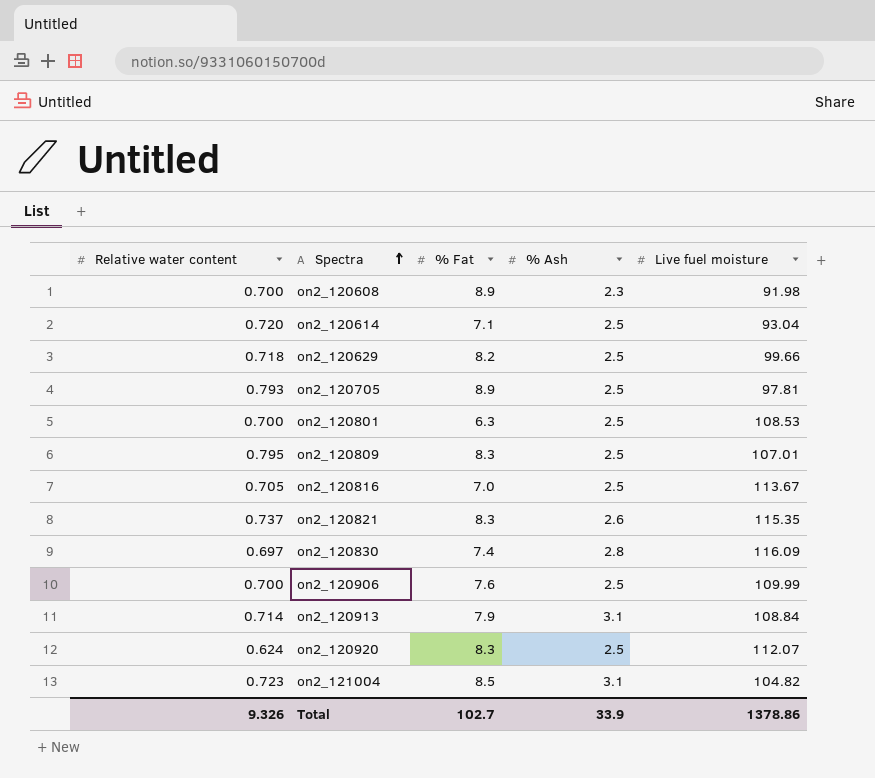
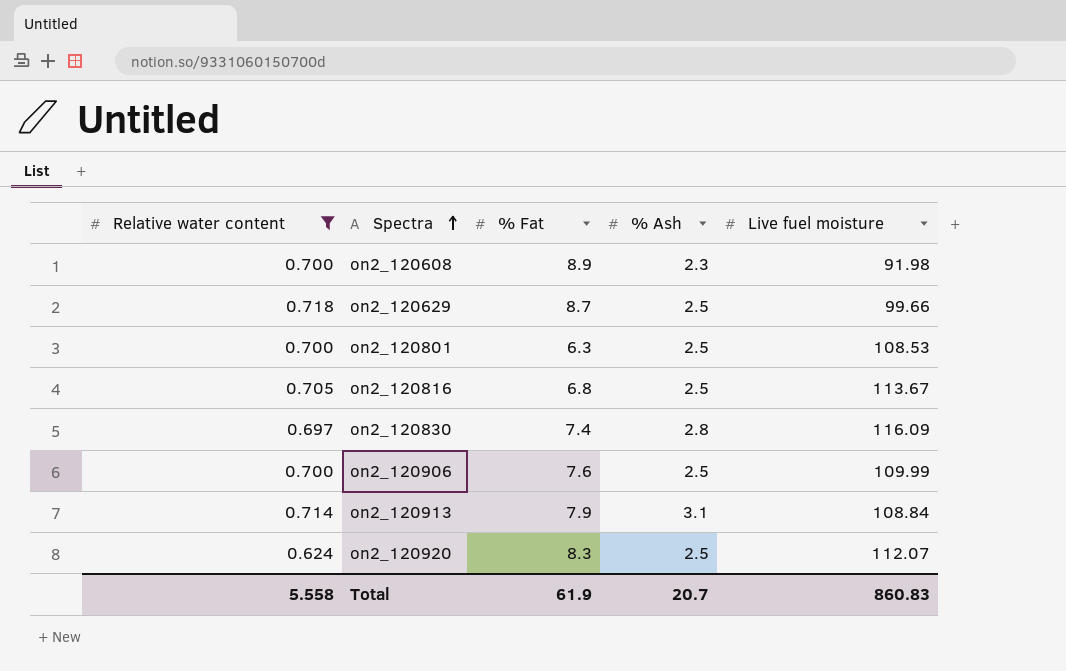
filter: none -> Relative water content <= 0.718
on2_120629 | % Fat: 8.2 -> 8.7
on2_120816 | % Fat: 7.0 -> 6.8
Total | Relative water content: 9.326 -> 5.558
Total | % Fat: 102.7 -> 61.9
Total | % Ash: 33.9 -> 20.7
Total | Live fuel moisture: 1378.86 -> 860.83

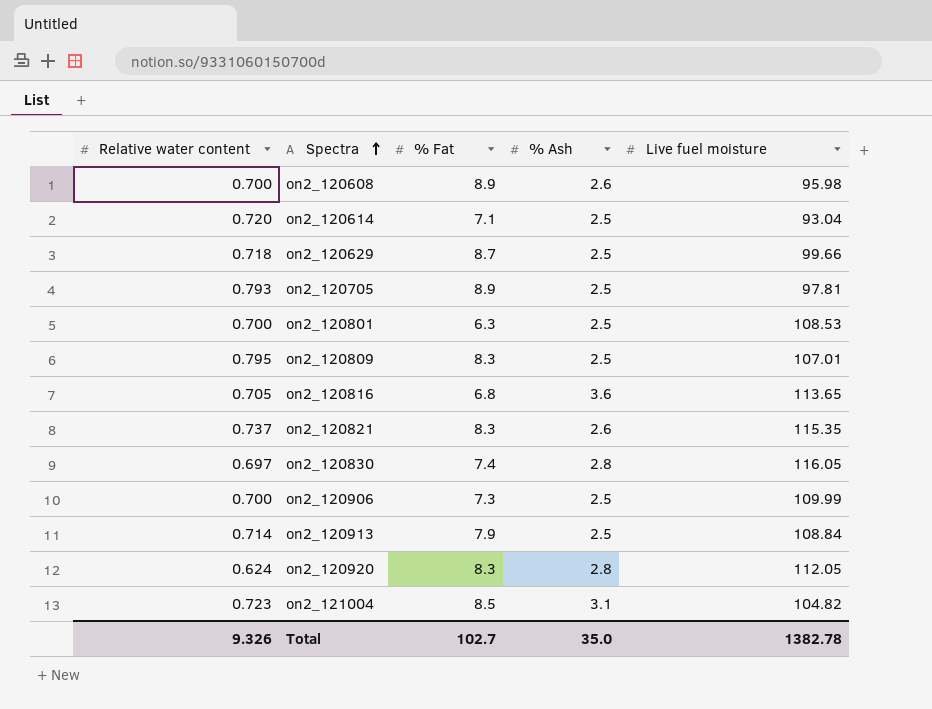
filter: Relative water content <= 0.718 -> none
on2_120608 | % Ash: 2.3 -> 2.6
on2_120608 | Live fuel moisture: 91.98 -> 95.98
on2_120816 | % Ash: 2.5 -> 3.6
on2_120816 | Live fuel moisture: 113.67 -> 113.65
on2_120830 | Live fuel moisture: 116.09 -> 116.05
on2_120906 | % Fat: 7.6 -> 7.3
on2_120913 | % Ash: 3.1 -> 2.5
on2_120920 | % Ash: 2.5 -> 2.8
on2_120920 | Live fuel moisture: 112.07 -> 112.05
Total | Relative water content: 5.558 -> 9.326
Total | % Fat: 61.9 -> 102.7
Total | % Ash: 20.7 -> 35.0
Total | Live fuel moisture: 860.83 -> 1382.78

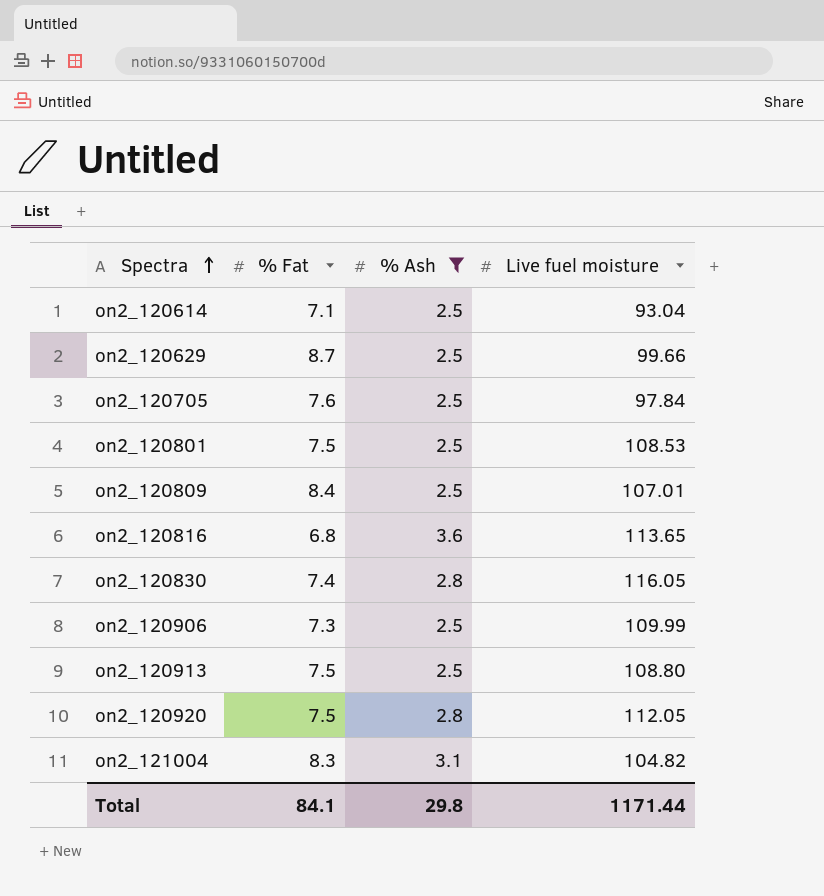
filter: none -> % Ash != 2.6
column Relative water content | position: 1 -> none
on2_120705 | % Fat: 8.9 -> 7.6
on2_120705 | Live fuel moisture: 97.81 -> 97.84
on2_120801 | % Fat: 6.3 -> 7.5
on2_120809 | % Fat: 8.3 -> 8.4
on2_120913 | % Fat: 7.9 -> 7.5
on2_120913 | Live fuel moisture: 108.84 -> 108.80
on2_120920 | % Fat: 8.3 -> 7.5
on2_121004 | % Fat: 8.5 -> 8.3
Total | % Fat: 102.7 -> 84.1
Total | % Ash: 35.0 -> 29.8
Total | Live fuel moisture: 1382.78 -> 1171.44

